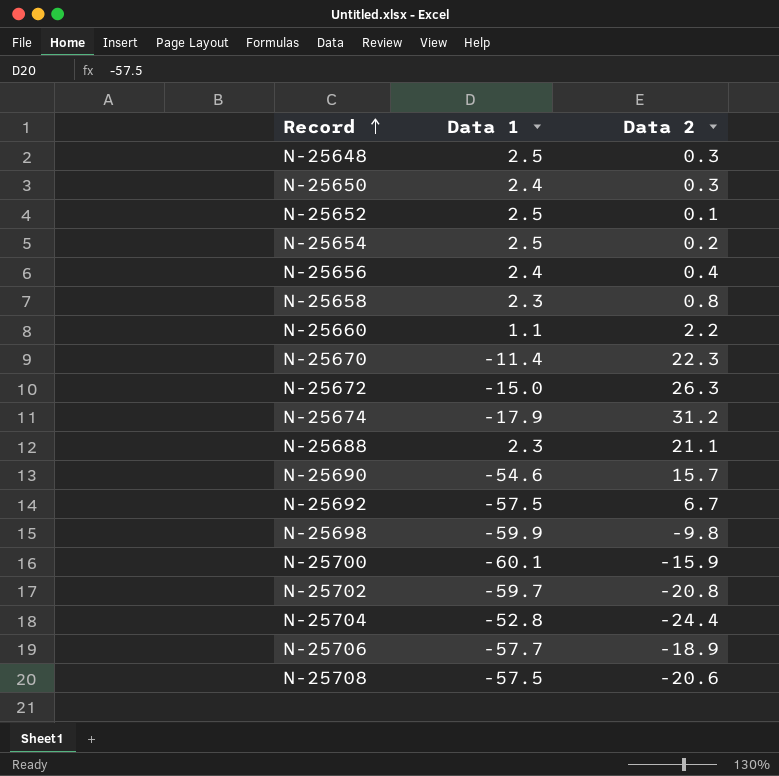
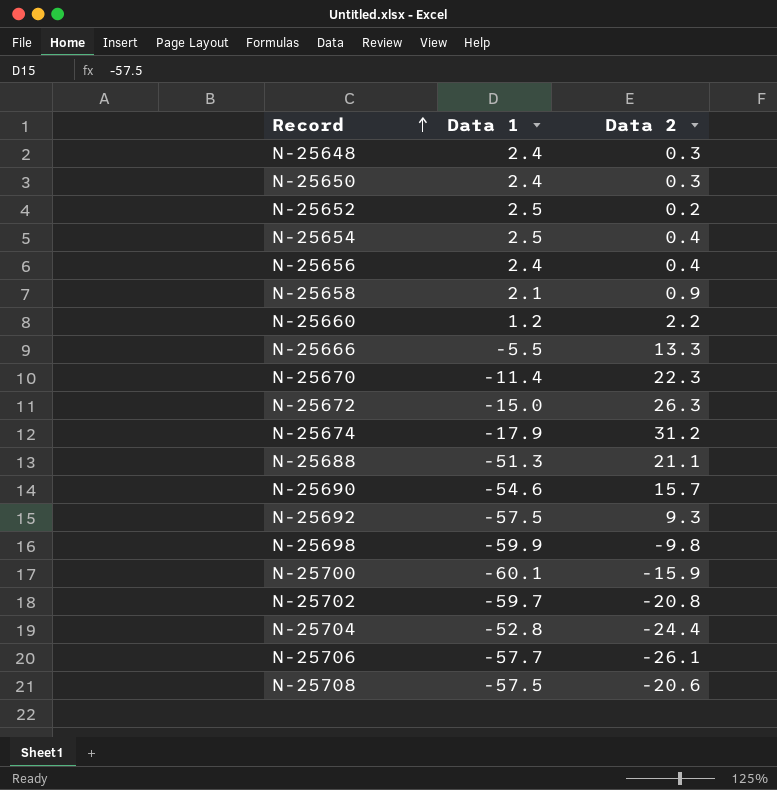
N-25648 | Data 1: 2.5 -> 2.4
N-25652 | Data 2: 0.1 -> 0.2
N-25654 | Data 2: 0.2 -> 0.4
N-25658 | Data 1: 2.3 -> 2.1
N-25658 | Data 2: 0.8 -> 0.9
N-25660 | Data 1: 1.1 -> 1.2
row N-25666: none -> -5.5 | 13.3
N-25688 | Data 1: 2.3 -> -51.3
N-25692 | Data 2: 6.7 -> 9.3
N-25706 | Data 2: -18.9 -> -26.1

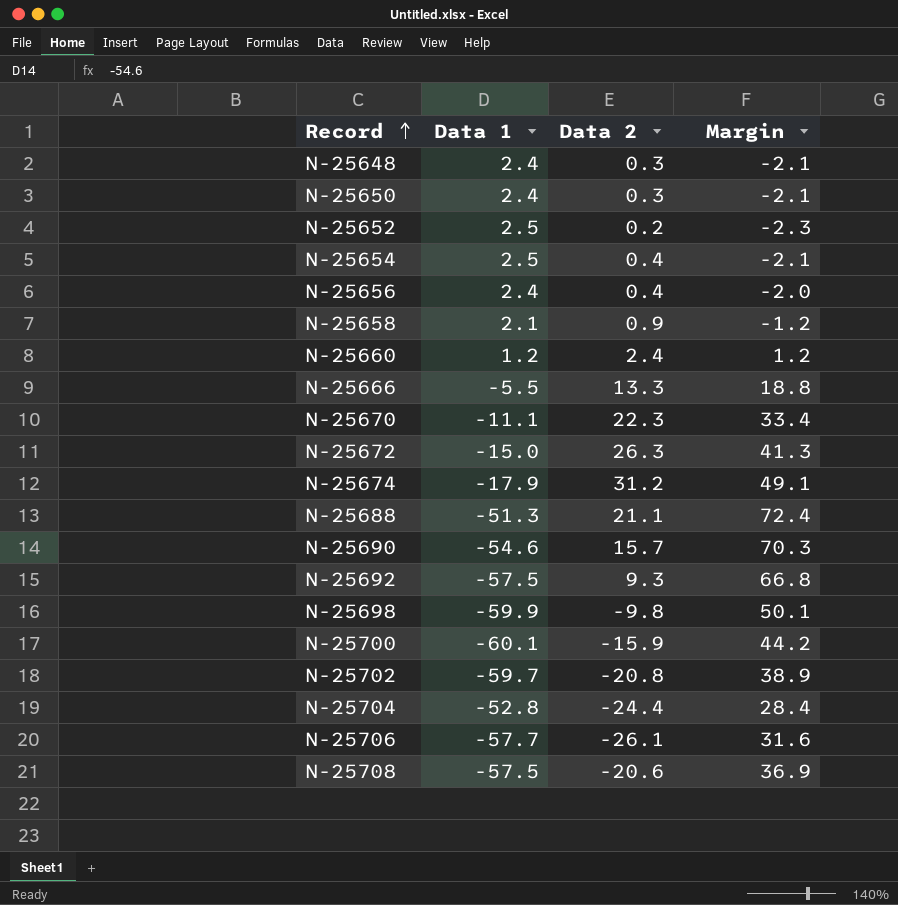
column Margin | formula: none -> [Data 2] - [Data 1]
N-25660 | Data 2: 2.2 -> 2.4
N-25670 | Data 1: -11.4 -> -11.1

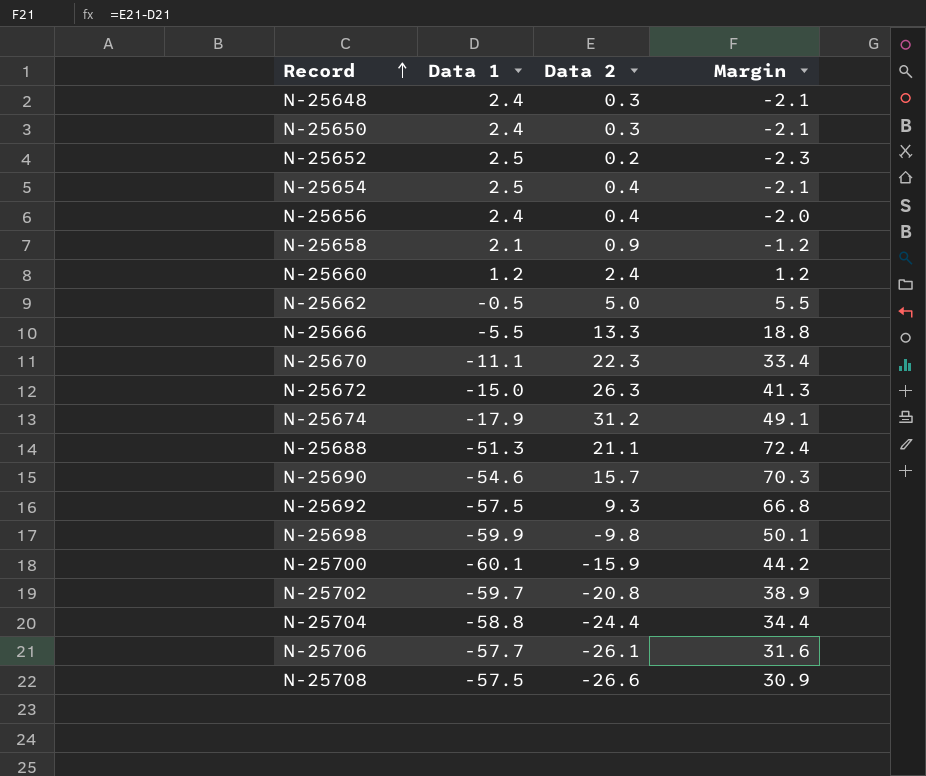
row N-25662: none -> -0.5 | 5.0 | 5.5
N-25704 | Data 1: -52.8 -> -58.8
N-25704 | Margin: 28.4 -> 34.4
N-25708 | Data 2: -20.6 -> -26.6
N-25708 | Margin: 36.9 -> 30.9

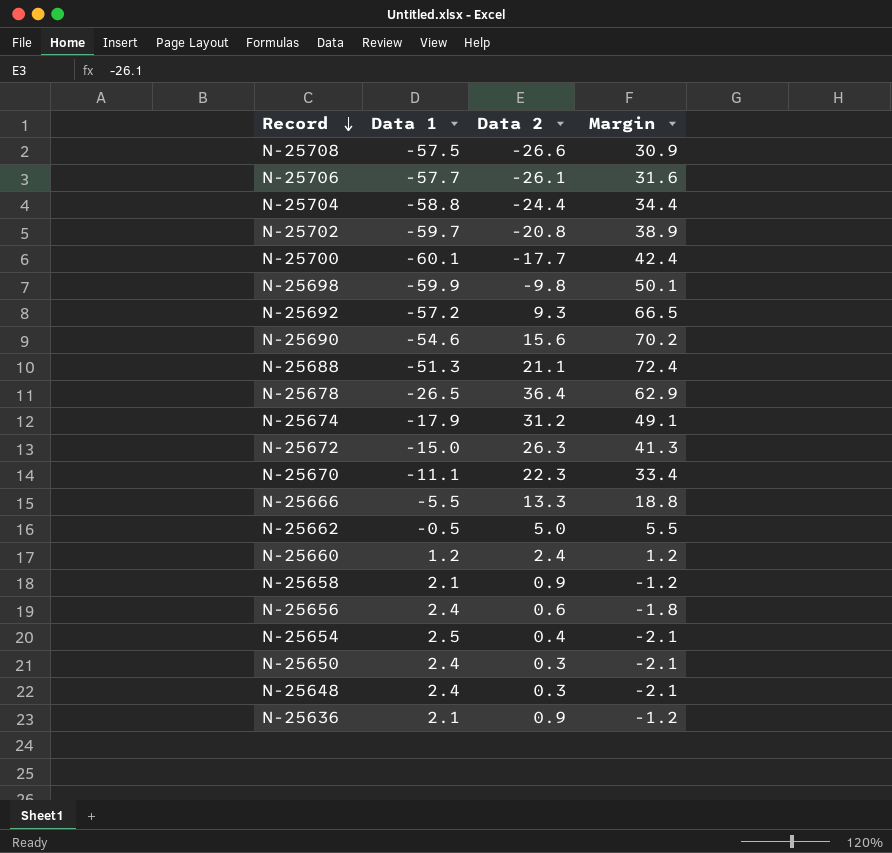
row order: Record ascending -> Record descending
row N-25652: 2.5 | 0.2 | -2.3 -> none
N-25700 | Data 2: -15.9 -> -17.7
N-25700 | Margin: 44.2 -> 42.4
N-25692 | Data 1: -57.5 -> -57.2
N-25692 | Margin: 66.8 -> 66.5
N-25690 | Data 2: 15.7 -> 15.6
N-25690 | Margin: 70.3 -> 70.2
row N-25678: none -> -26.5 | 36.4 | 62.9
N-25656 | Data 2: 0.4 -> 0.6
N-25656 | Margin: -2.0 -> -1.8
row N-25636: none -> 2.1 | 0.9 | -1.2

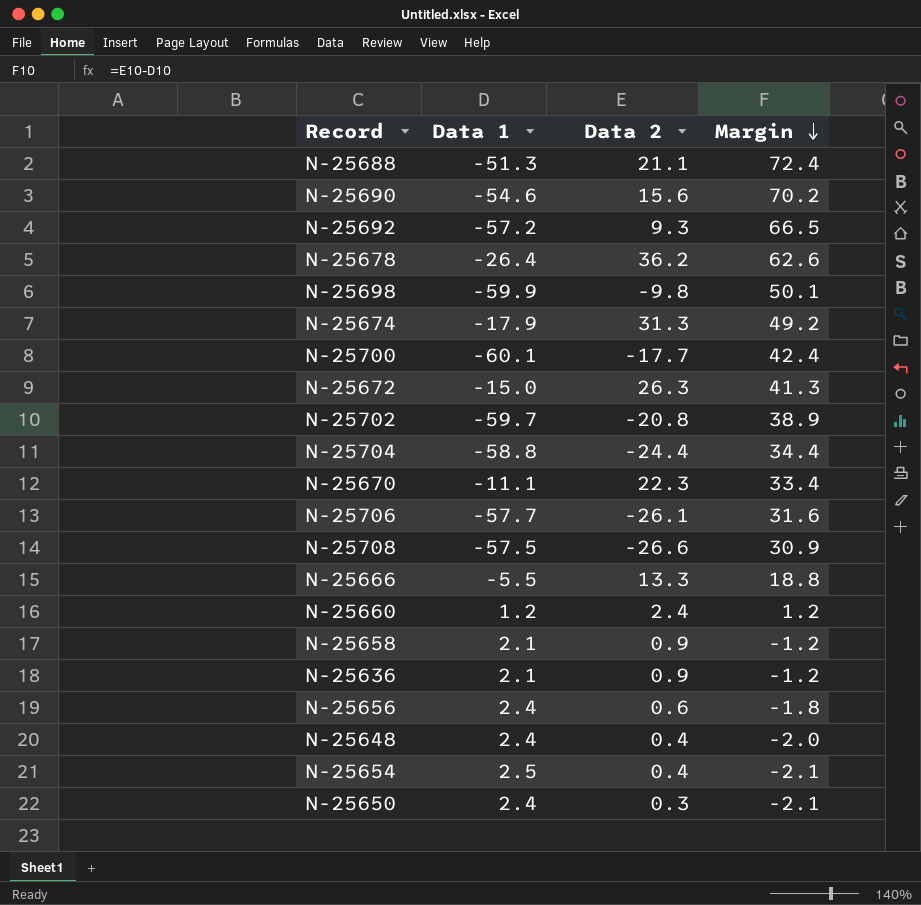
row order: Record descending -> Margin descending
row N-25662: -0.5 | 5.0 | 5.5 -> none
N-25678 | Data 1: -26.5 -> -26.4
N-25678 | Data 2: 36.4 -> 36.2
N-25678 | Margin: 62.9 -> 62.6
N-25674 | Data 2: 31.2 -> 31.3
N-25674 | Margin: 49.1 -> 49.2
N-25648 | Data 2: 0.3 -> 0.4
N-25648 | Margin: -2.1 -> -2.0

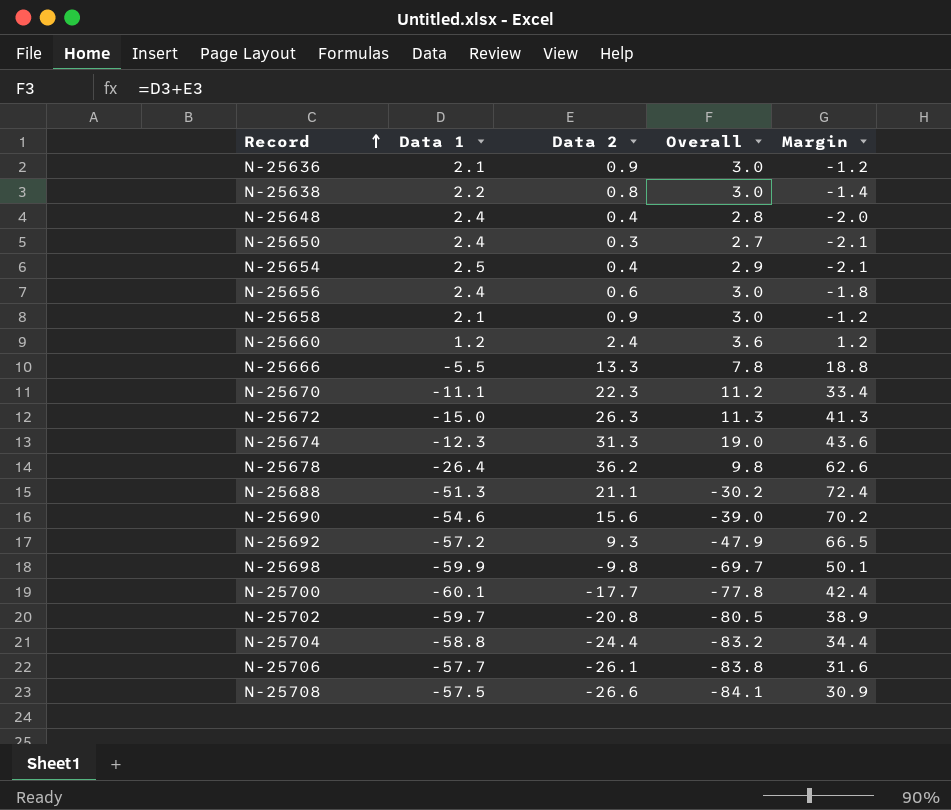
row order: Margin descending -> Record ascending
column Overall | formula: none -> [Data 1] + [Data 2]
row N-25638: none -> 2.2 | 0.8 | 3.0 | -1.4
N-25674 | Data 1: -17.9 -> -12.3
N-25674 | Margin: 49.2 -> 43.6

